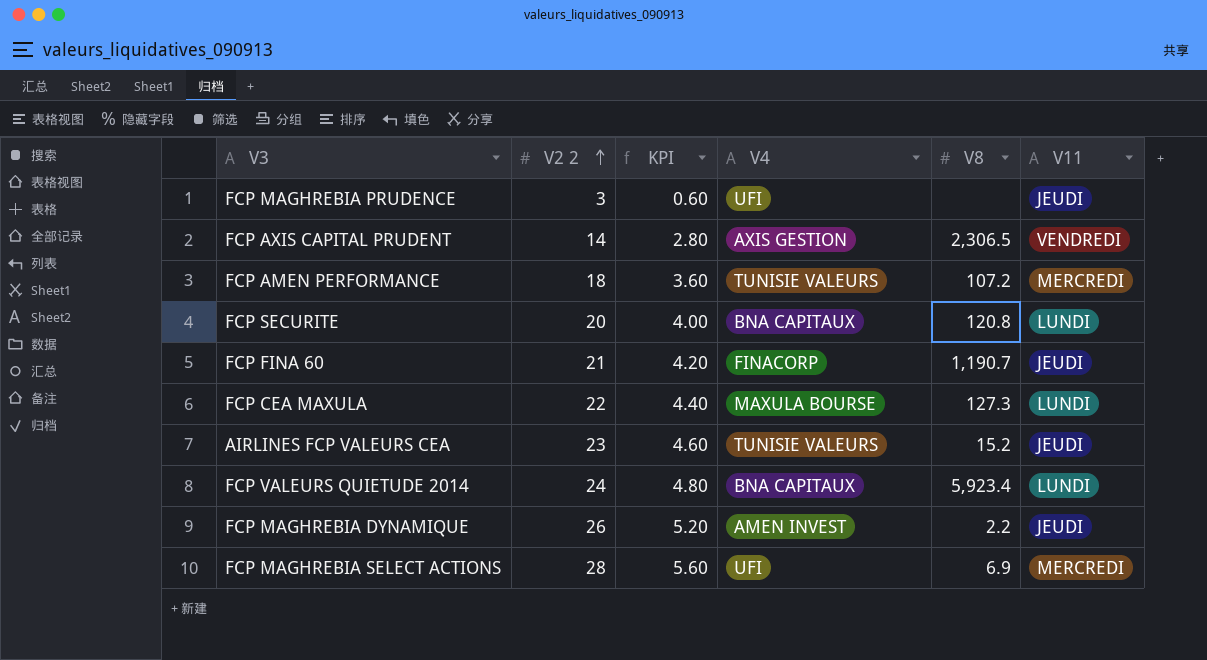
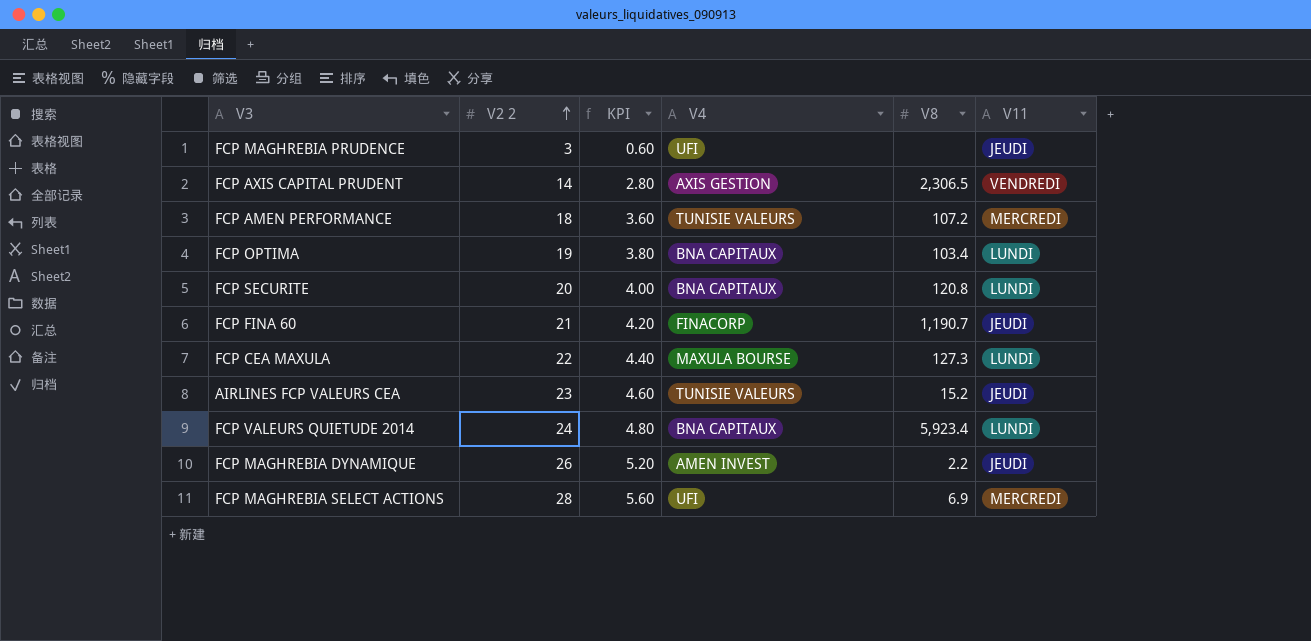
row FCP OPTIMA: none -> 19 | 3.80 | BNA CAPITAUX | 103.4 | LUNDI

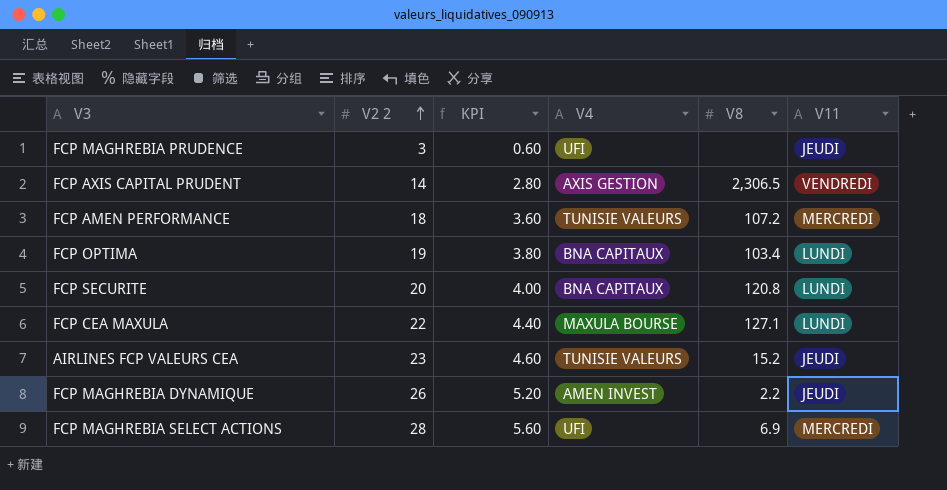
row FCP FINA 60: 21 | 4.20 | FINACORP | 1,190.7 | JEUDI -> none
row FCP VALEURS QUIETUDE 2014: 24 | 4.80 | BNA CAPITAUX | 5,923.4 | LUNDI -> none
FCP CEA MAXULA | V8: 127.3 -> 127.1

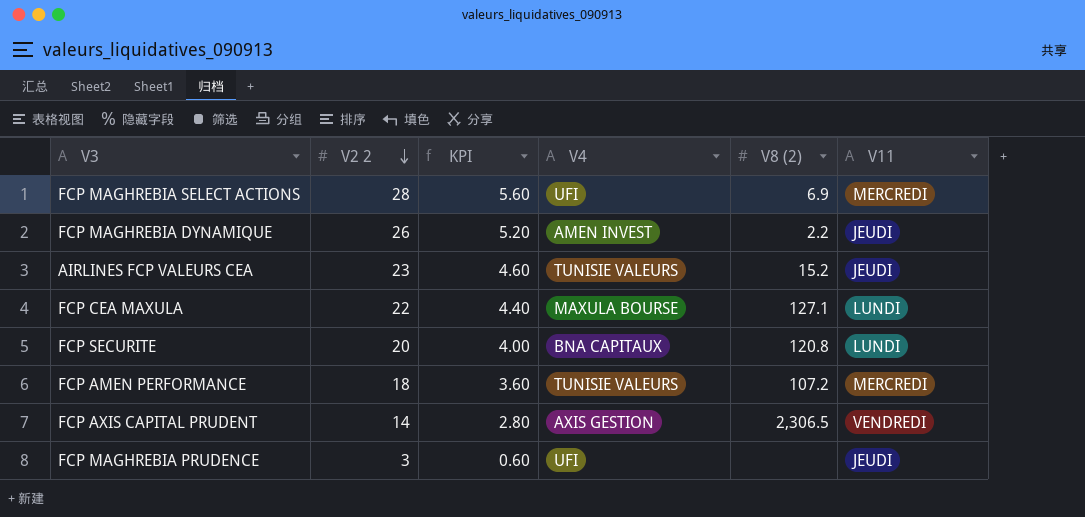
row order: V2 2 ascending -> V2 2 descending
column name: V8 -> V8 (2)
row FCP OPTIMA: 19 | 3.80 | BNA CAPITAUX | 103.4 | LUNDI -> none

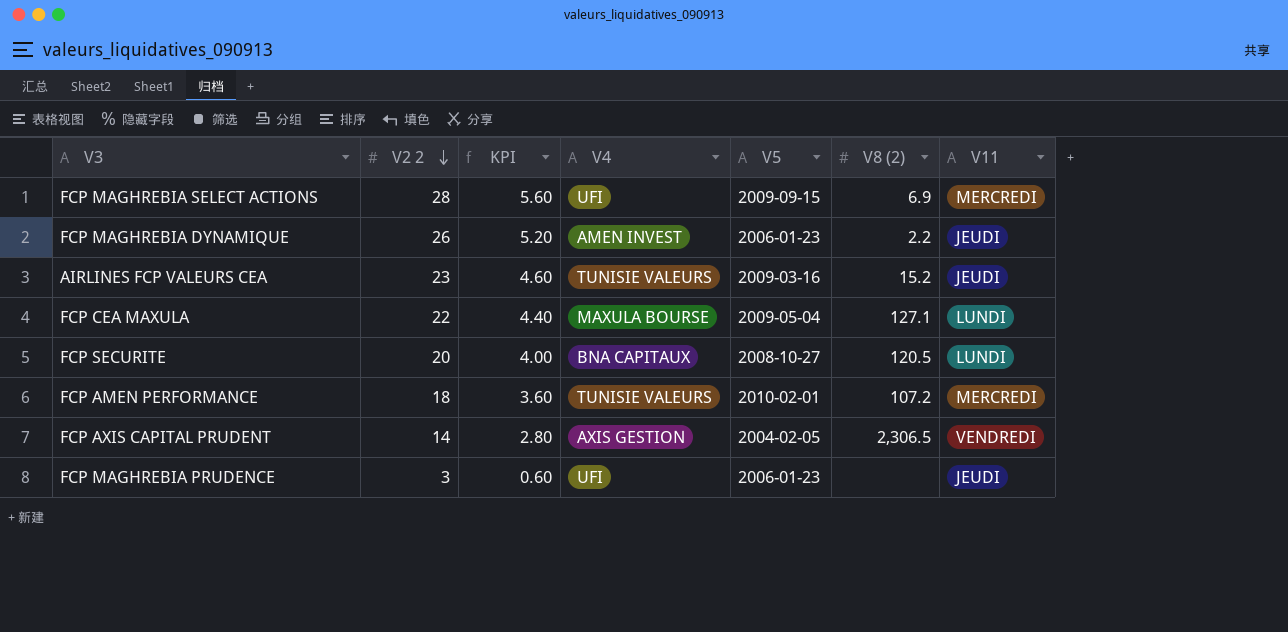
column V5 | position: none -> 5
FCP SECURITE | V8 (2): 120.8 -> 120.5

